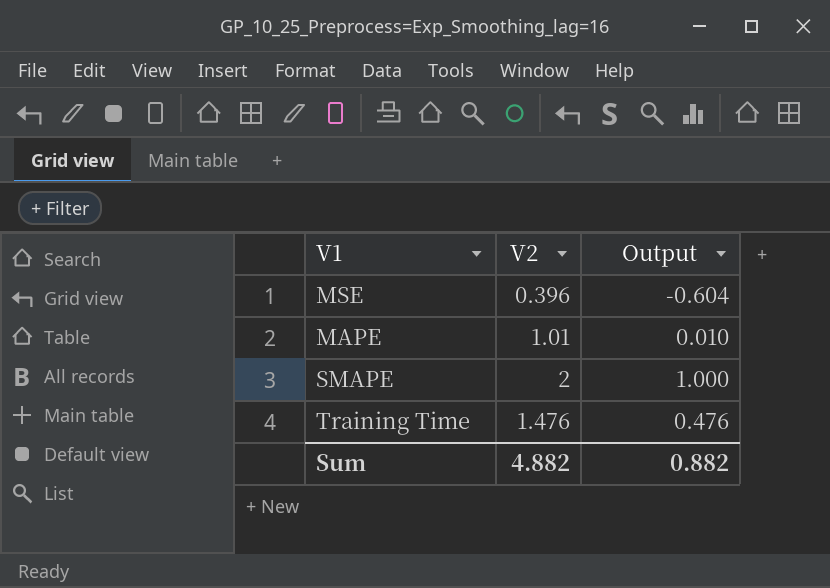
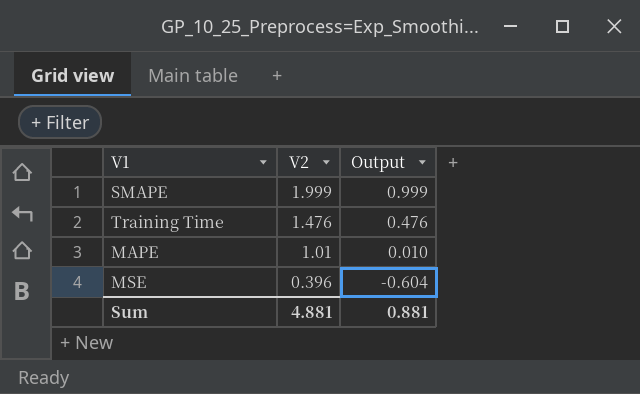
row order: none -> V2 descending
SMAPE | V2: 2 -> 1.999
SMAPE | Output: 1.000 -> 0.999
Sum | V2: 4.882 -> 4.881
Sum | Output: 0.882 -> 0.881

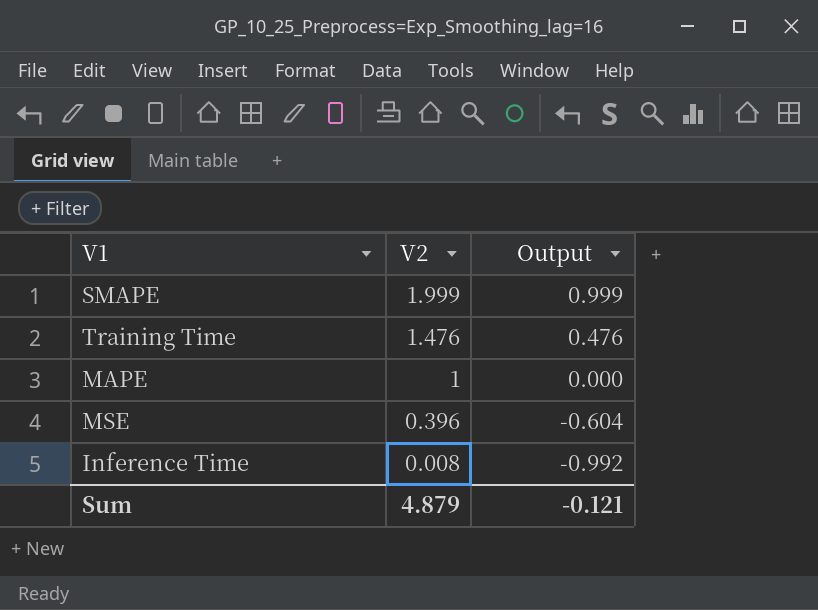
MAPE | V2: 1.01 -> 1
MAPE | Output: 0.010 -> 0.000
row Inference Time: none -> 0.008 | -0.992
Sum | V2: 4.881 -> 4.879
Sum | Output: 0.881 -> -0.121

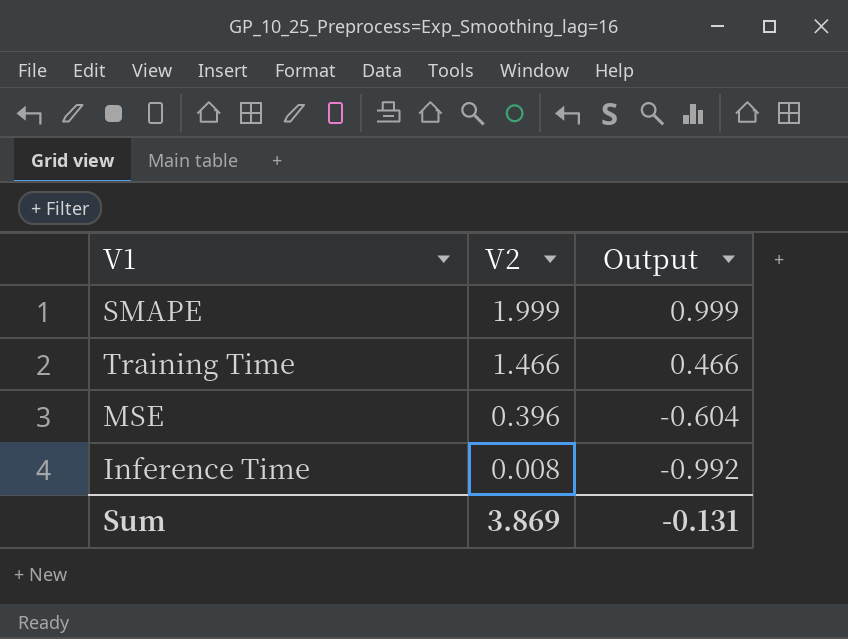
row MAPE: 1 | 0.000 -> none
Training Time | V2: 1.476 -> 1.466
Training Time | Output: 0.476 -> 0.466
Sum | V2: 4.879 -> 3.869
Sum | Output: -0.121 -> -0.131

